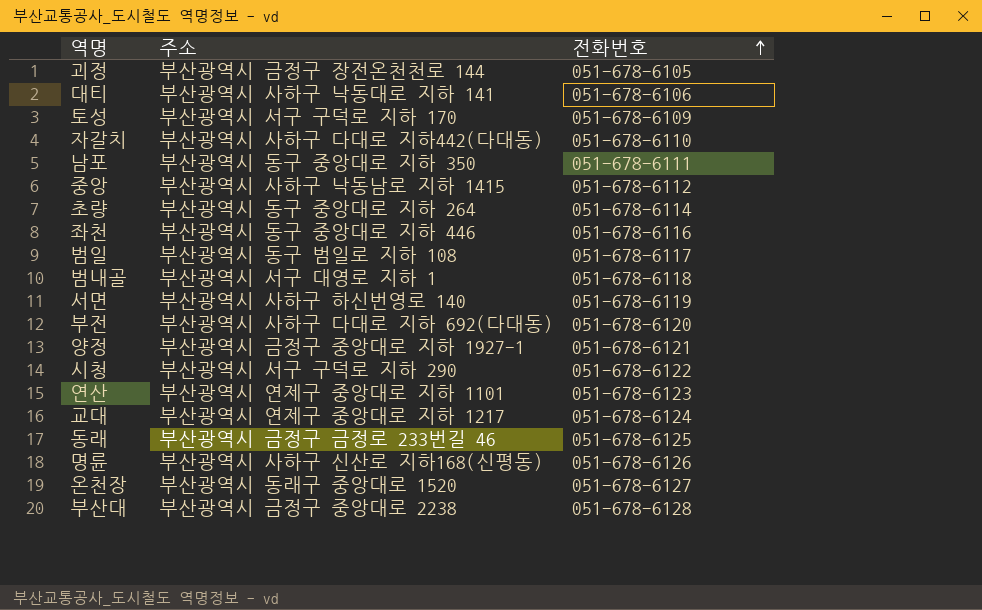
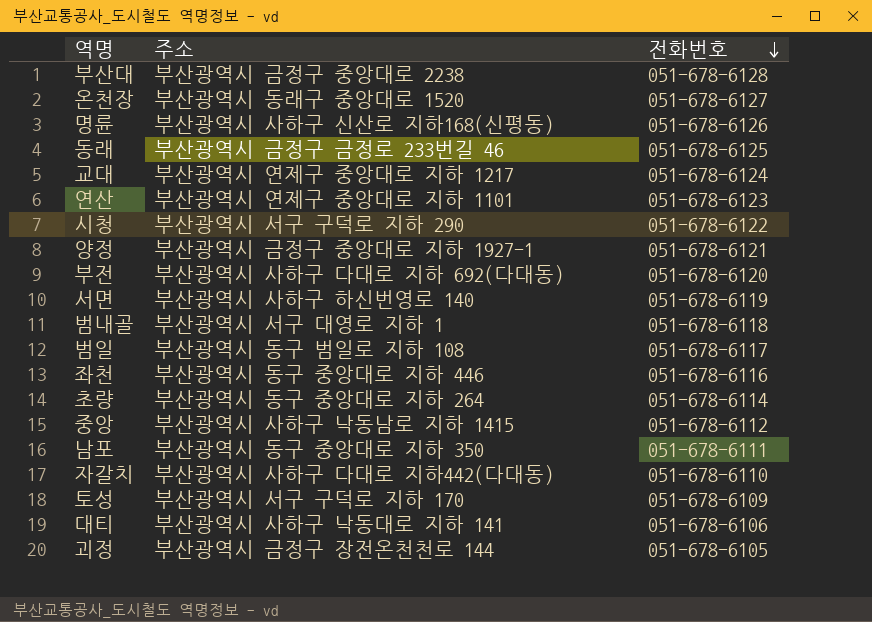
row order: 전화번호 ascending -> 전화번호 descending

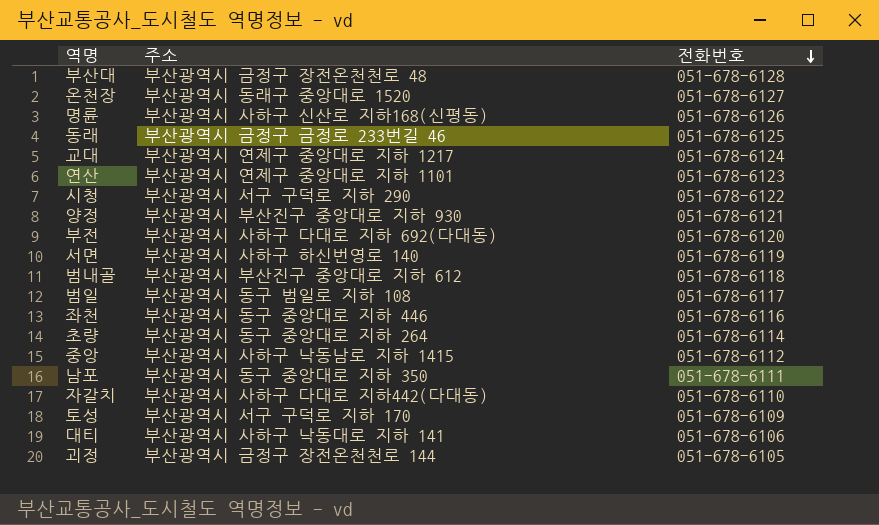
부산대 | 주소: 부산광역시 금정구 중앙대로 2238 -> 부산광역시 금정구 장전온천천로 48
양정 | 주소: 부산광역시 금정구 중앙대로 지하 1927-1 -> 부산광역시 부산진구 중앙대로 지하 930
범내골 | 주소: 부산광역시 서구 대영로 지하 1 -> 부산광역시 부산진구 중앙대로 지하 612

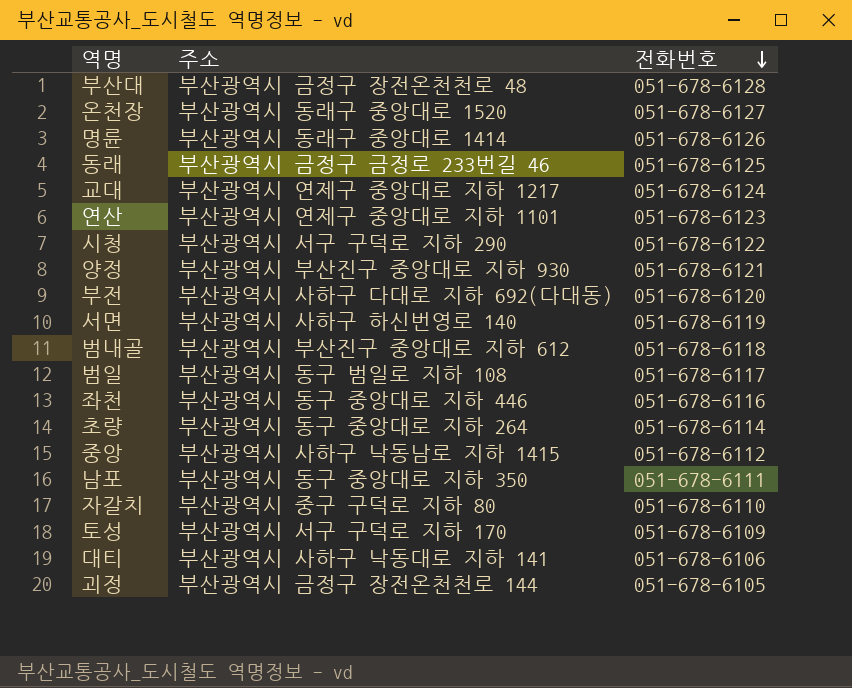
명륜 | 주소: 부산광역시 사하구 신산로 지하168(신평동) -> 부산광역시 동래구 중앙대로 1414
자갈치 | 주소: 부산광역시 사하구 다대로 지하442(다대동) -> 부산광역시 중구 구덕로 지하 80

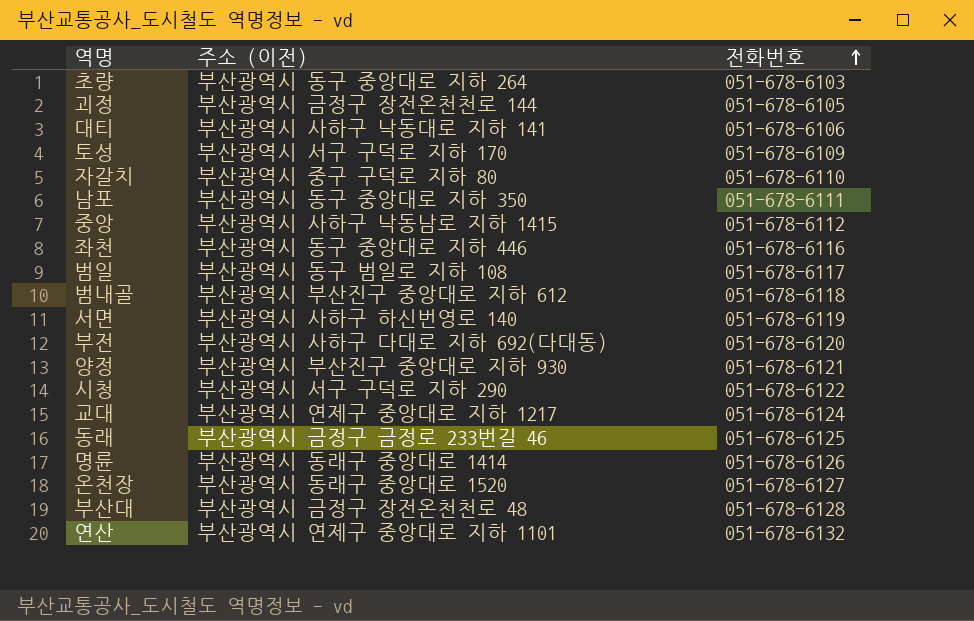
row order: 전화번호 descending -> 전화번호 ascending
column name: 주소 -> 주소 (이전)
초량 | 전화번호: 051-678-6114 -> 051-678-6103
연산 | 전화번호: 051-678-6123 -> 051-678-6132

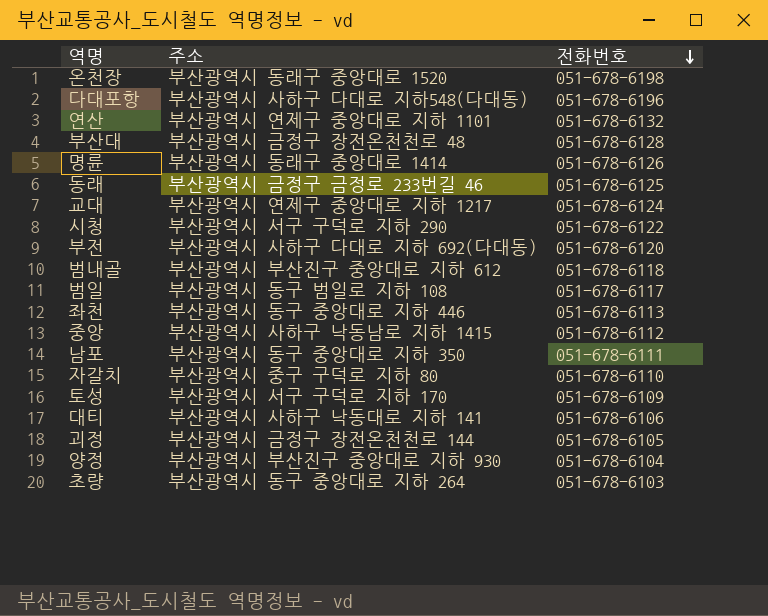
row order: 전화번호 ascending -> 전화번호 descending
column name: 주소 (이전) -> 주소
row 서면: 부산광역시 사하구 하신번영로 140 | 051-678-6119 -> none
온천장 | 전화번호: 051-678-6127 -> 051-678-6198
row 다대포항: none -> 부산광역시 사하구 다대로 지하548(다대동) | 051-678-6196
좌천 | 전화번호: 051-678-6116 -> 051-678-6113
양정 | 전화번호: 051-678-6121 -> 051-678-6104

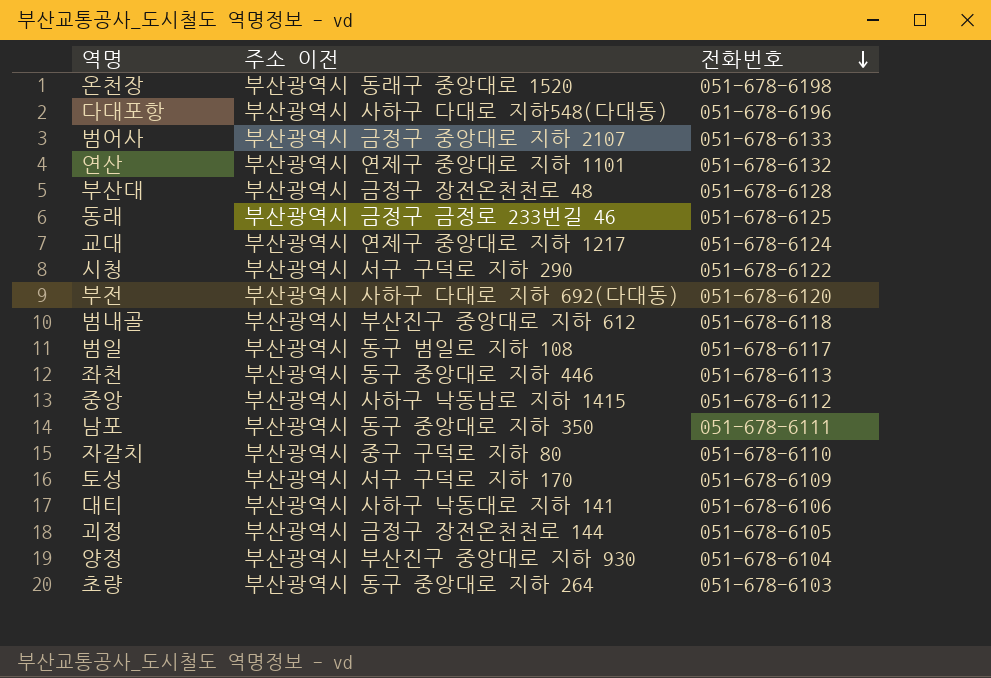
column name: 주소 -> 주소 이전
row 명륜: 부산광역시 동래구 중앙대로 1414 | 051-678-6126 -> none
row 범어사: none -> 부산광역시 금정구 중앙대로 지하 2107 | 051-678-6133

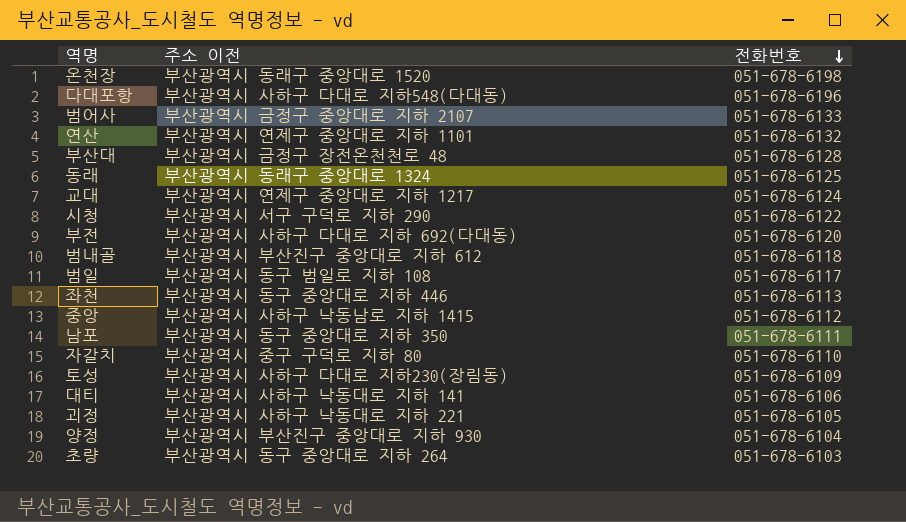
동래 | 주소 이전: 부산광역시 금정구 금정로 233번길 46 -> 부산광역시 동래구 중앙대로 1324
토성 | 주소 이전: 부산광역시 서구 구덕로 지하 170 -> 부산광역시 사하구 다대로 지하230(장림동)
괴정 | 주소 이전: 부산광역시 금정구 장전온천천로 144 -> 부산광역시 사하구 낙동대로 지하 221

